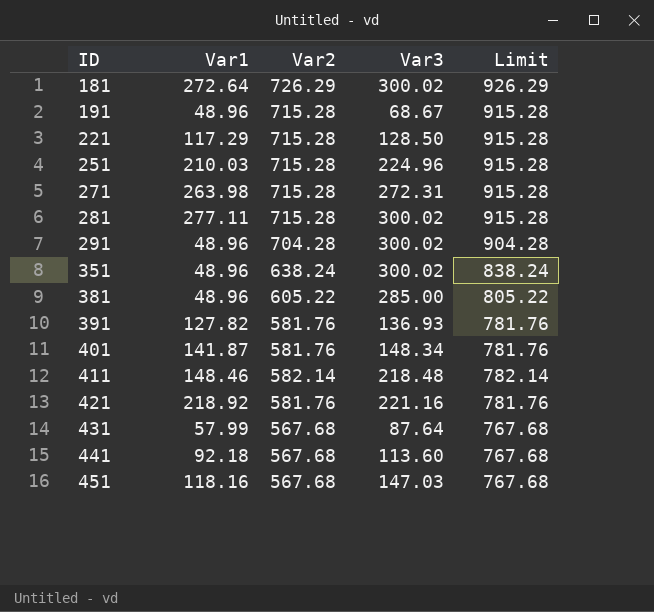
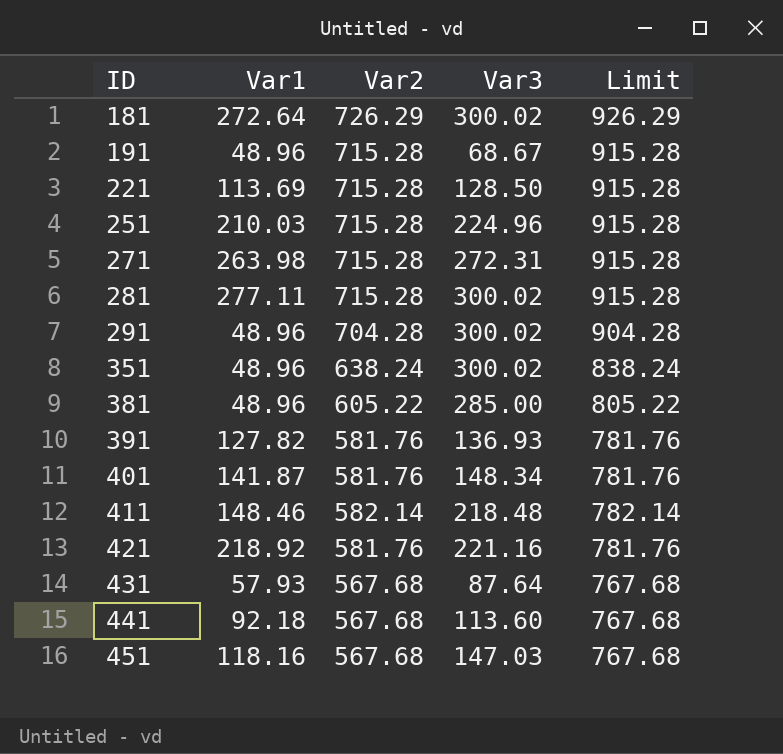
221 | Var1: 117.29 -> 113.69
431 | Var1: 57.99 -> 57.93

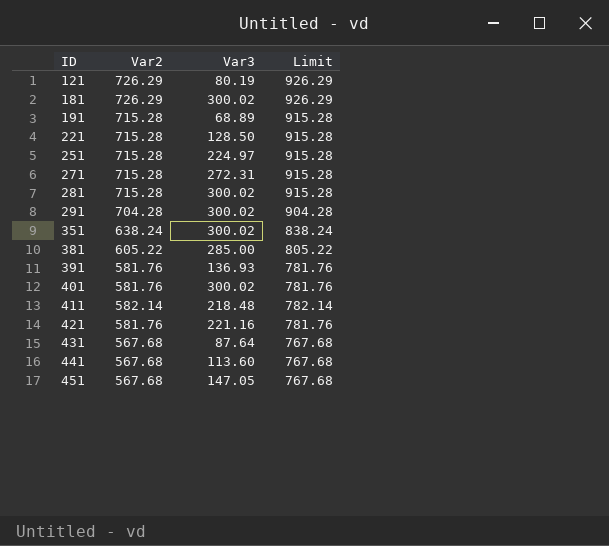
column Var1 | position: 2 -> none
row 121: none -> 726.29 | 80.19 | 926.29
191 | Var3: 68.67 -> 68.89
251 | Var3: 224.96 -> 224.97
401 | Var3: 148.34 -> 300.02
451 | Var3: 147.03 -> 147.05

